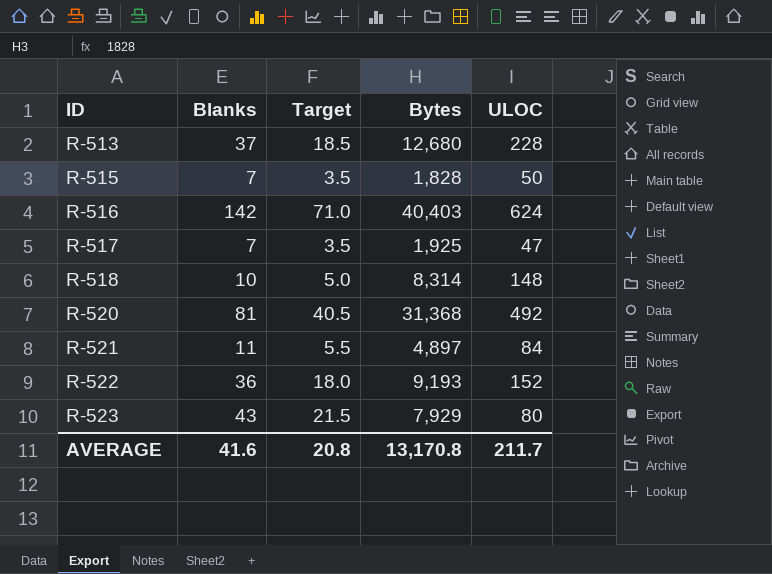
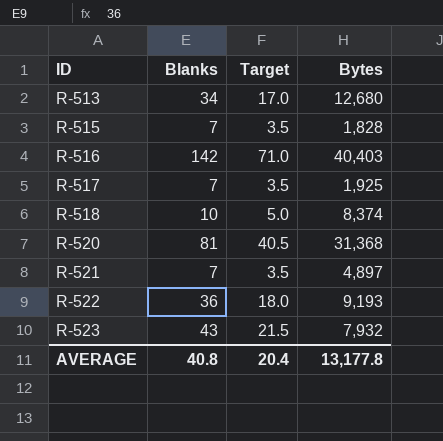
column ULOC | position: 5 -> none
R-513 | Blanks: 37 -> 34
R-513 | Target: 18.5 -> 17.0
R-518 | Bytes: 8,314 -> 8,374
R-521 | Blanks: 11 -> 7
R-521 | Target: 5.5 -> 3.5
R-523 | Bytes: 7,929 -> 7,932
AVERAGE | Blanks: 41.6 -> 40.8
AVERAGE | Target: 20.8 -> 20.4
AVERAGE | Bytes: 13,170.8 -> 13,177.8

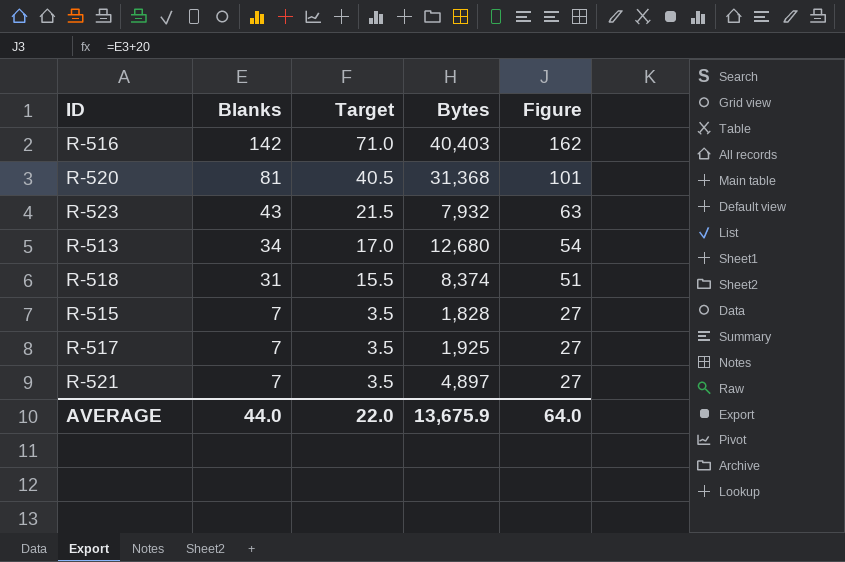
row order: ID ascending -> Blanks descending
column Figure | formula: none -> [Blanks] + 20
row R-522: 36 | 18.0 | 9,193 -> none
R-518 | Blanks: 10 -> 31
R-518 | Target: 5.0 -> 15.5
AVERAGE | Blanks: 40.8 -> 44.0
AVERAGE | Target: 20.4 -> 22.0
AVERAGE | Bytes: 13,177.8 -> 13,675.9

